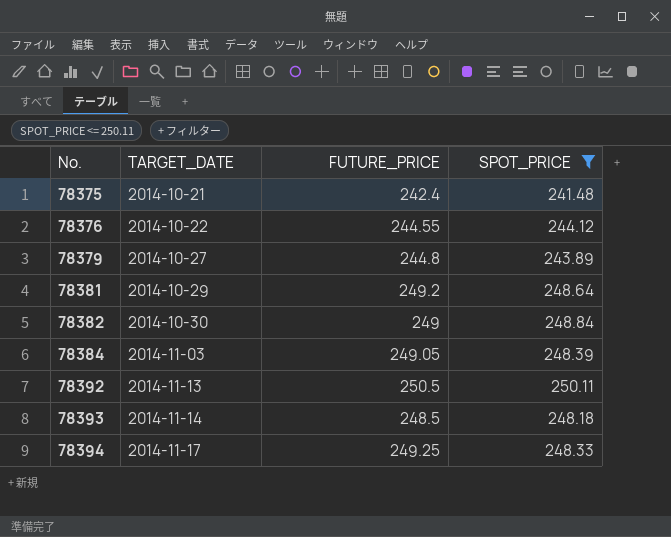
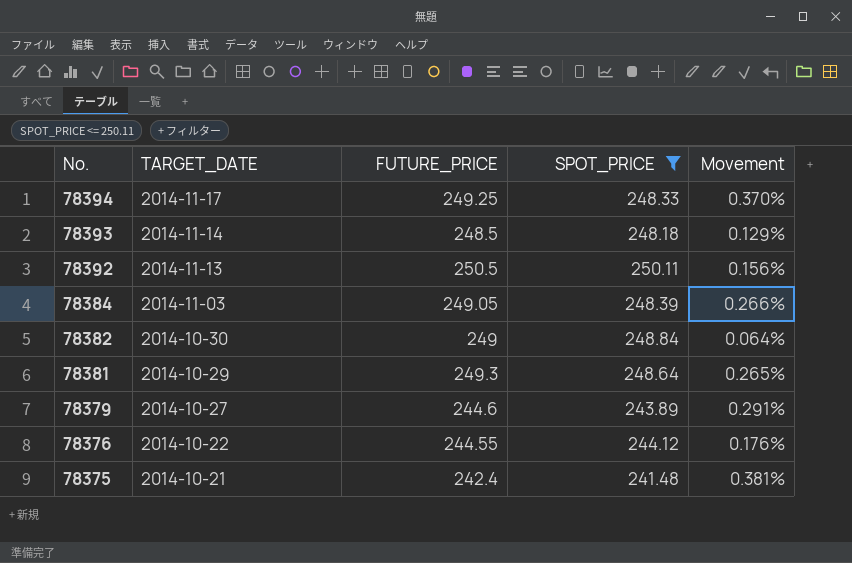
row order: No. ascending -> No. descending
column Movement | formula: none -> ([FUTURE_PRICE] - [SPOT_PRICE]) / [SPOT_PRICE]
78381 | FUTURE_PRICE: 249.2 -> 249.3
78379 | FUTURE_PRICE: 244.8 -> 244.6

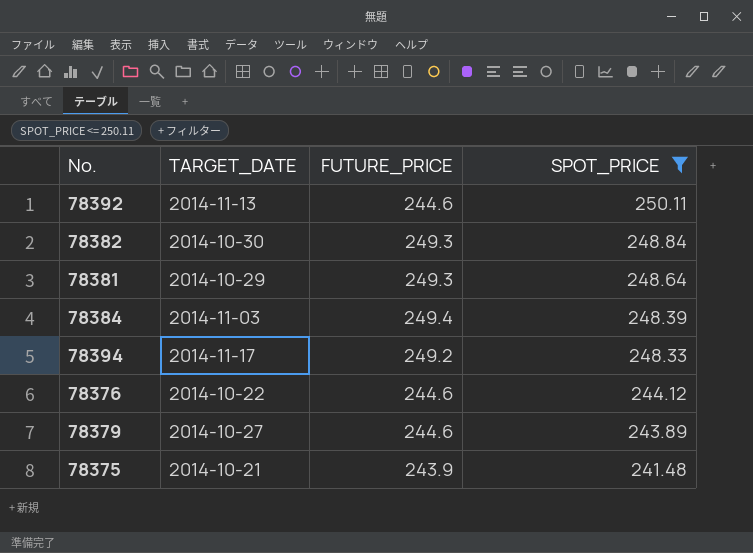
row order: No. descending -> SPOT_PRICE descending
column Movement | formula: ([FUTURE_PRICE] - [SPOT_PRICE]) / [SPOT_PRICE] -> none
row 78393: 2014-11-14 | 248.5 | 248.18 | 0.129% -> none
78392 | FUTURE_PRICE: 250.5 -> 244.6
78382 | FUTURE_PRICE: 249 -> 249.3
78384 | FUTURE_PRICE: 249.05 -> 249.4
78394 | FUTURE_PRICE: 249.25 -> 249.2
78376 | FUTURE_PRICE: 244.55 -> 244.6
78375 | FUTURE_PRICE: 242.4 -> 243.9

